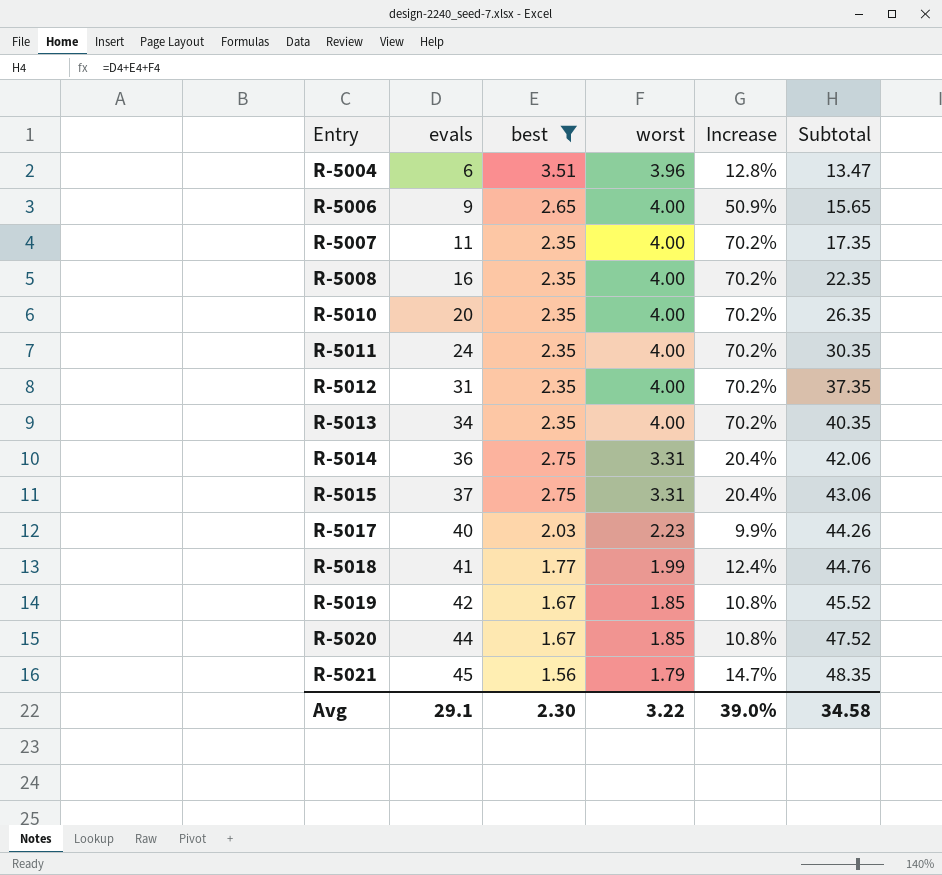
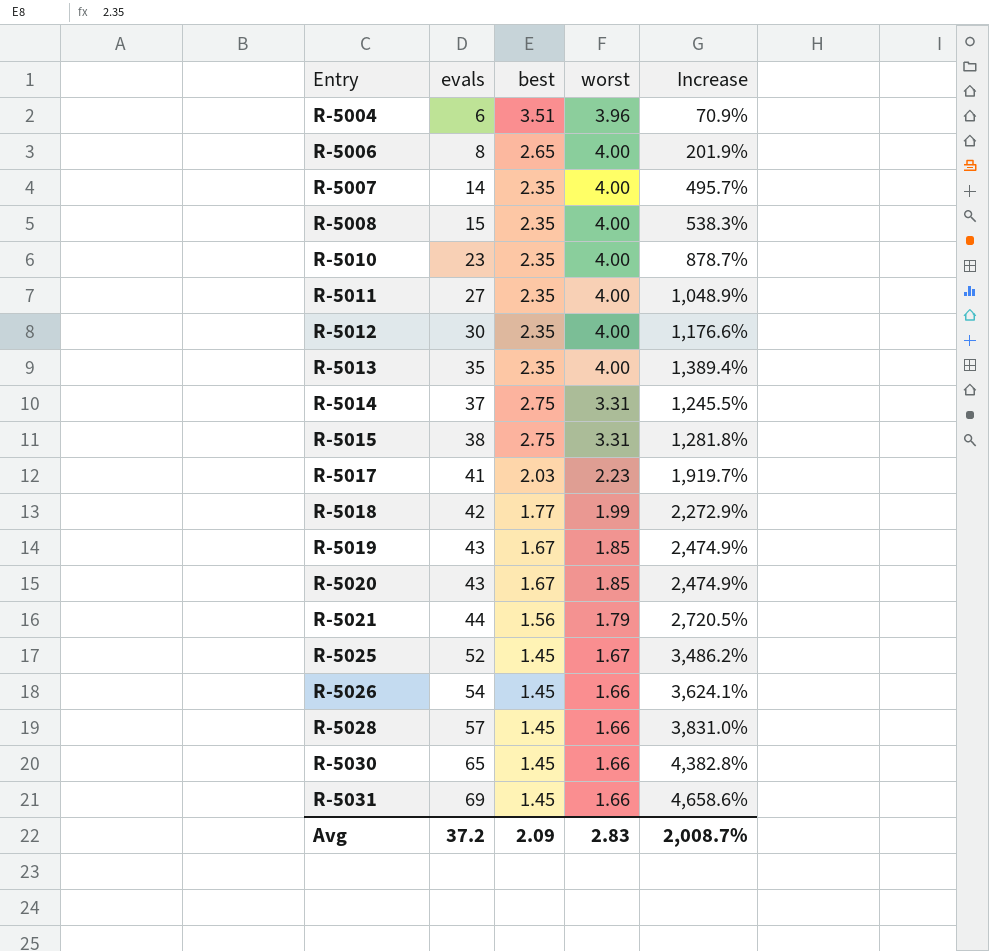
filter: best != 1.45 -> none
column Subtotal | formula: [evals] + [best] + [worst] -> none
column Increase | formula: ([worst] - [best]) / [best] -> ([evals] - [best]) / [best]
R-5006 | evals: 9 -> 8
R-5007 | evals: 11 -> 14
R-5008 | evals: 16 -> 15
R-5010 | evals: 20 -> 23
R-5011 | evals: 24 -> 27
R-5012 | evals: 31 -> 30
R-5013 | evals: 34 -> 35
R-5014 | evals: 36 -> 37
R-5015 | evals: 37 -> 38
R-5017 | evals: 40 -> 41
R-5018 | evals: 41 -> 42
R-5019 | evals: 42 -> 43
R-5020 | evals: 44 -> 43
R-5021 | evals: 45 -> 44
Avg | evals: 29.1 -> 37.2
Avg | best: 2.30 -> 2.09
Avg | worst: 3.22 -> 2.83
Avg | Increase: 39.0% -> 2,008.7%

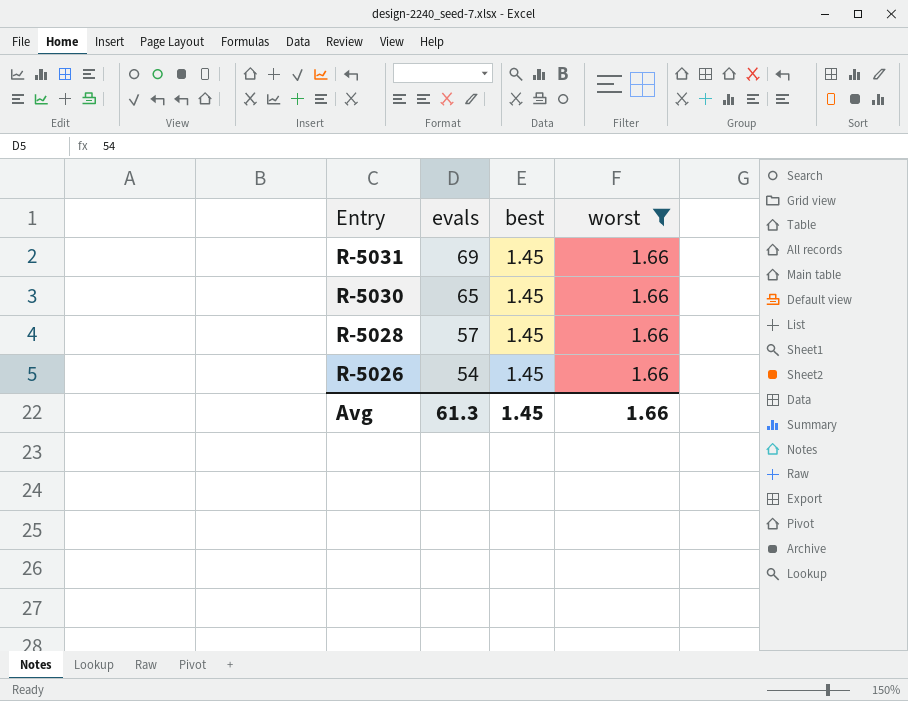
filter: none -> worst = 1.66
row order: Entry ascending -> Entry descending
column Increase | formula: ([evals] - [best]) / [best] -> none
Avg | evals: 37.2 -> 61.3
Avg | best: 2.09 -> 1.45
Avg | worst: 2.83 -> 1.66

